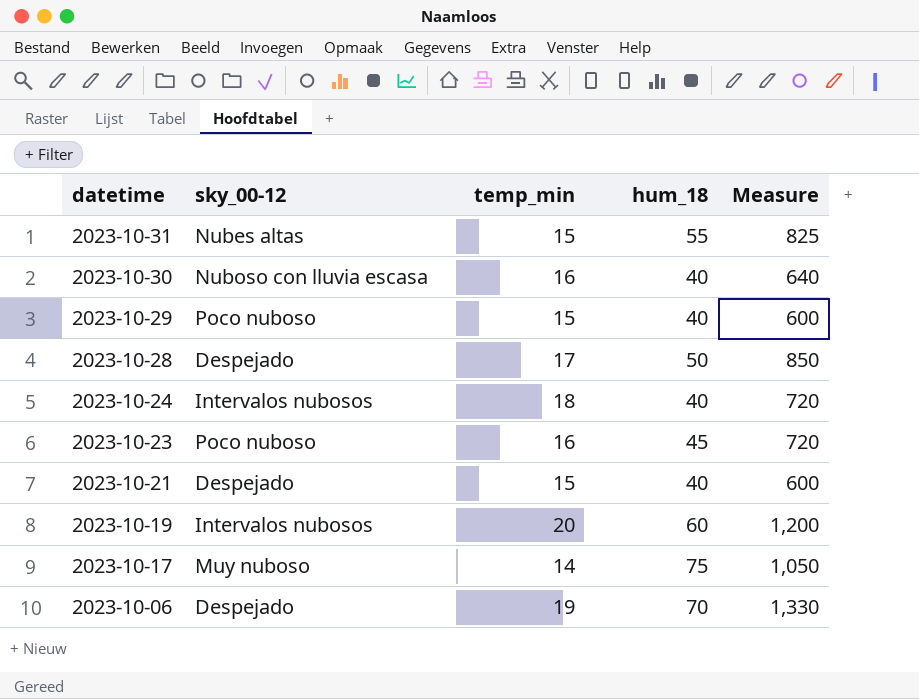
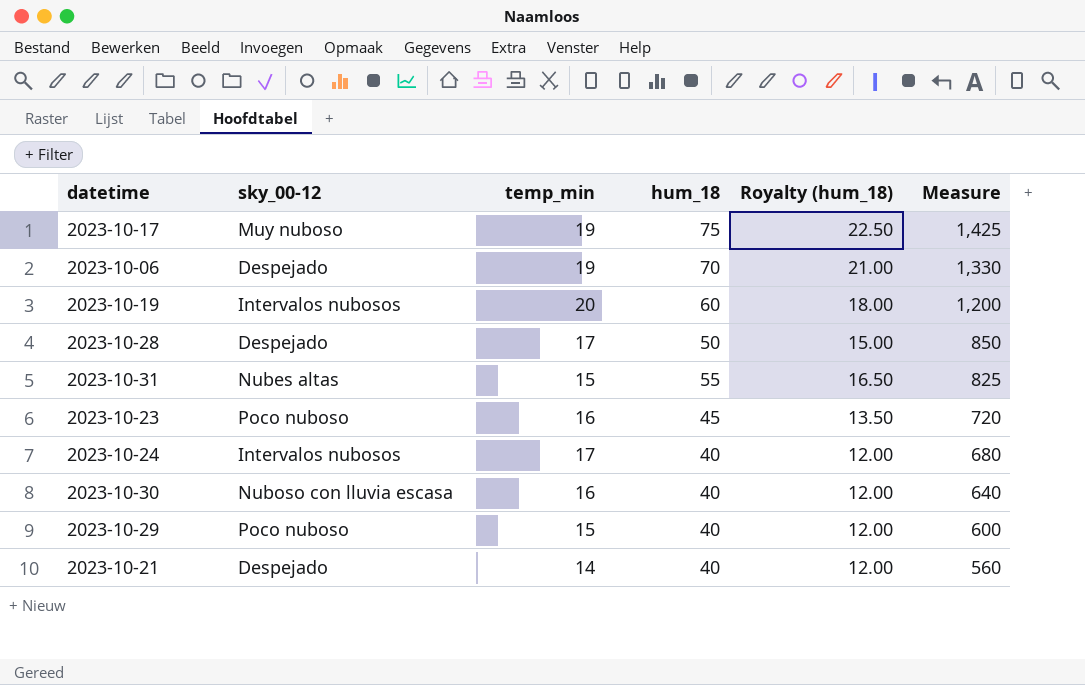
row order: datetime descending -> Measure descending
column Royalty (hum_18) | formula: none -> [hum_18] * 0.3
2023-10-17 | temp_min: 14 -> 19
2023-10-17 | Measure: 1,050 -> 1,425
2023-10-24 | temp_min: 18 -> 17
2023-10-24 | Measure: 720 -> 680
2023-10-21 | temp_min: 15 -> 14
2023-10-21 | Measure: 600 -> 560

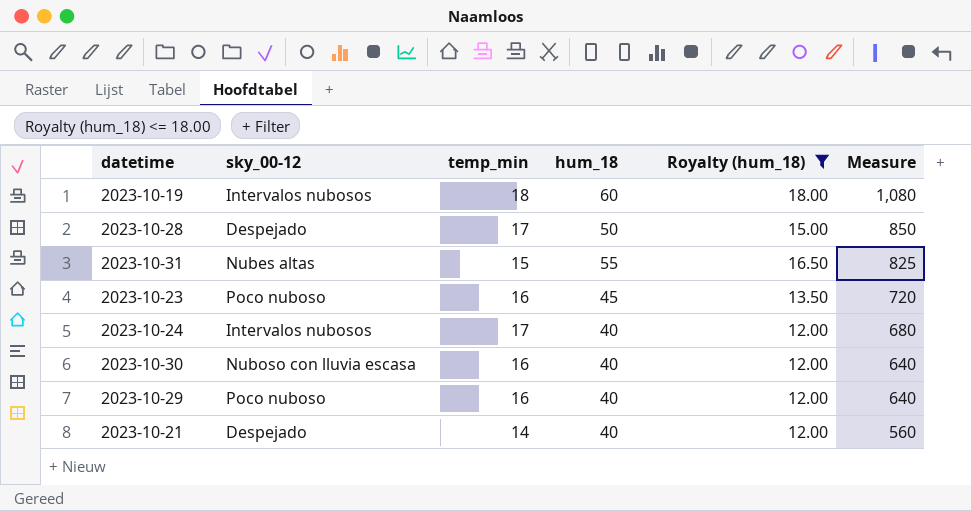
filter: none -> Royalty (hum_18) <= 18.00
2023-10-19 | temp_min: 20 -> 18
2023-10-19 | Measure: 1,200 -> 1,080
2023-10-29 | temp_min: 15 -> 16
2023-10-29 | Measure: 600 -> 640

